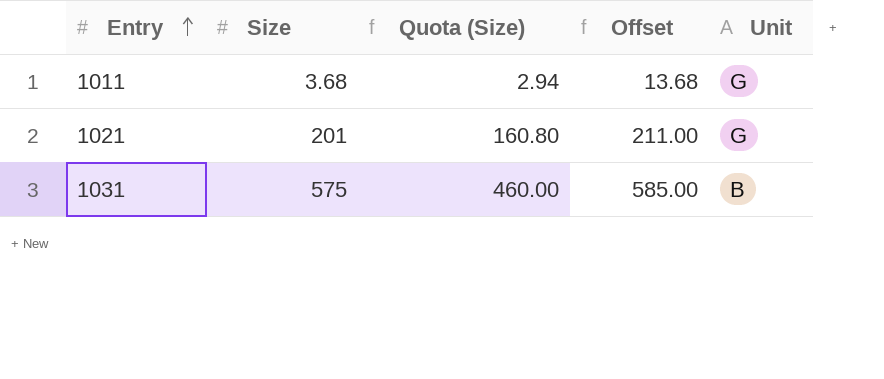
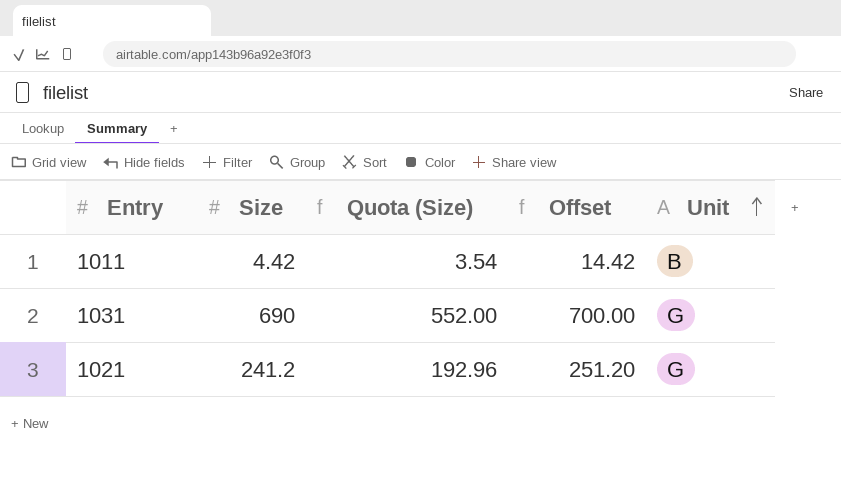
row order: Entry ascending -> Unit ascending
1011 | Size: 3.68 -> 4.42
1011 | Quota (Size): 2.94 -> 3.54
1011 | Offset: 13.68 -> 14.42
1011 | Unit: G -> B
1031 | Size: 575 -> 690
1031 | Quota (Size): 460.00 -> 552.00
1031 | Offset: 585.00 -> 700.00
1031 | Unit: B -> G
1021 | Size: 201 -> 241.2
1021 | Quota (Size): 160.80 -> 192.96
1021 | Offset: 211.00 -> 251.20

